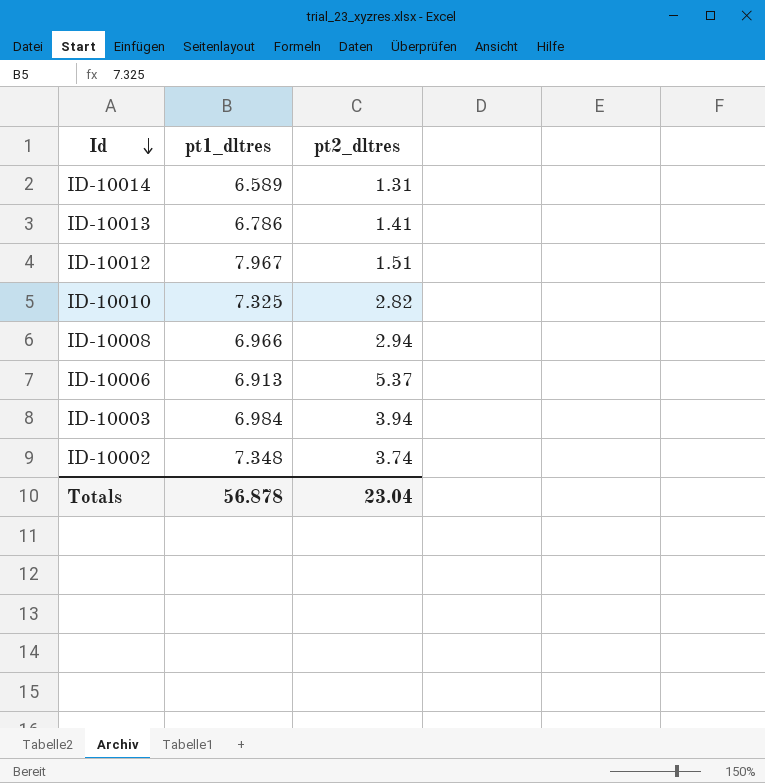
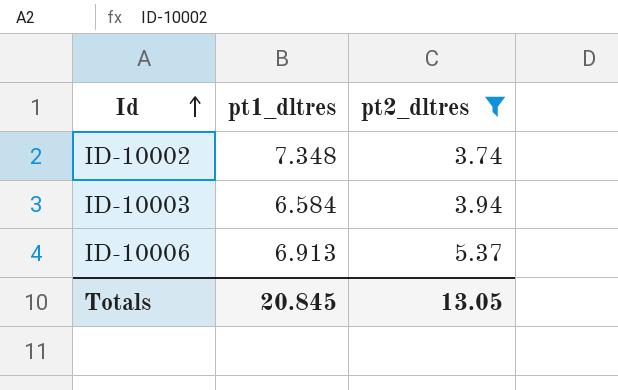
filter: none -> pt2_dltres >= 3.74
row order: Id descending -> Id ascending
ID-10003 | pt1_dltres: 6.984 -> 6.584
Totals | pt1_dltres: 56.878 -> 20.845
Totals | pt2_dltres: 23.04 -> 13.05

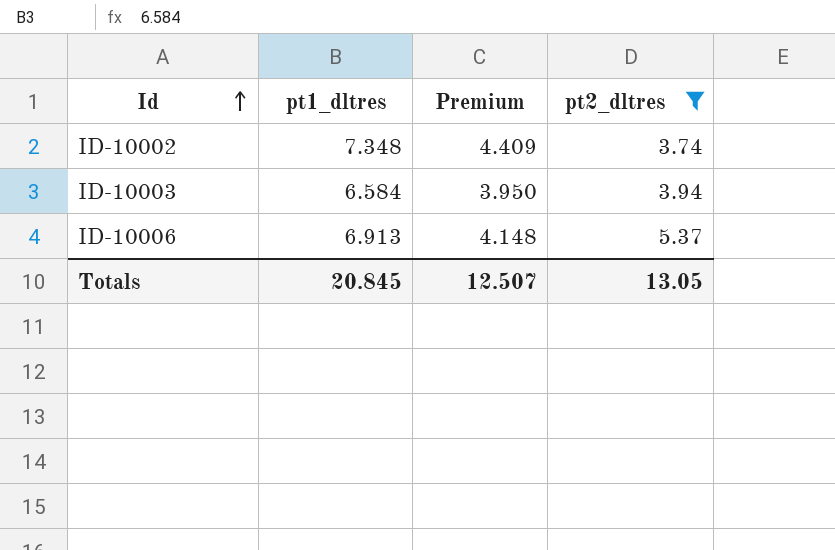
column Premium | formula: none -> [pt1_dltres] * 0.6

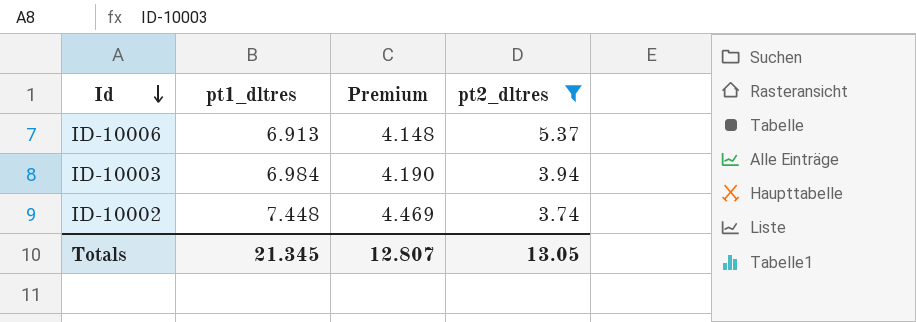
row order: Id ascending -> Id descending
ID-10003 | pt1_dltres: 6.584 -> 6.984
ID-10003 | Premium: 3.950 -> 4.190
ID-10002 | pt1_dltres: 7.348 -> 7.448
ID-10002 | Premium: 4.409 -> 4.469
Totals | pt1_dltres: 20.845 -> 21.345
Totals | Premium: 12.507 -> 12.807

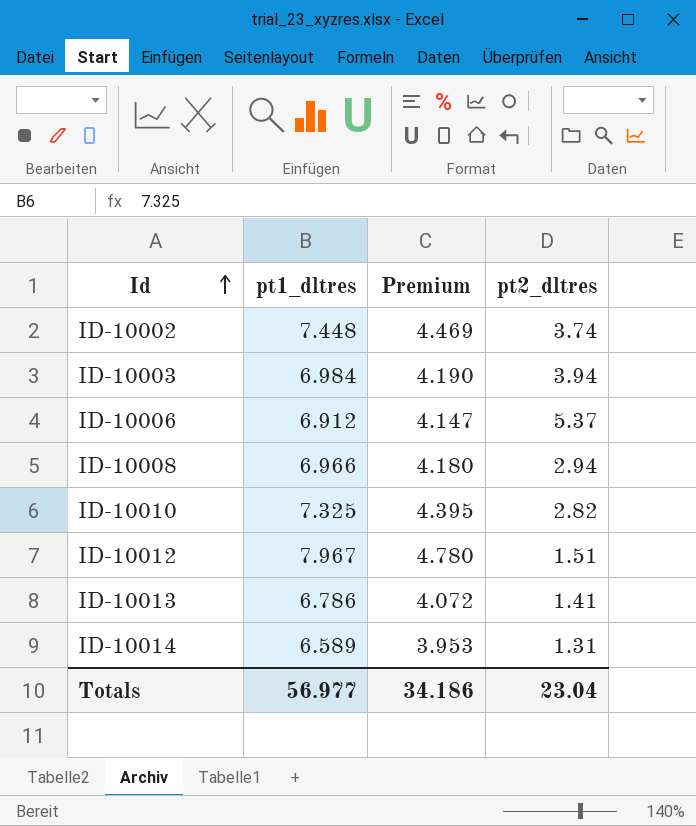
filter: pt2_dltres >= 3.74 -> none
row order: Id descending -> Id ascending
ID-10006 | pt1_dltres: 6.913 -> 6.912
ID-10006 | Premium: 4.148 -> 4.147
Totals | pt1_dltres: 21.345 -> 56.977
Totals | Premium: 12.807 -> 34.186
Totals | pt2_dltres: 13.05 -> 23.04

